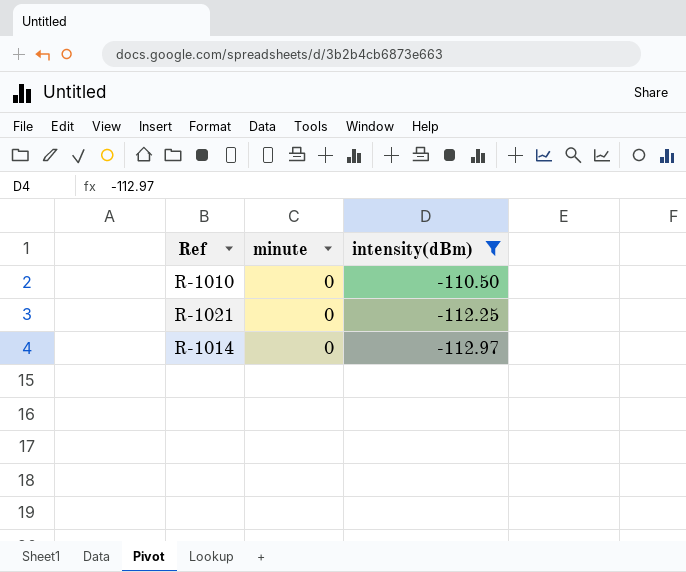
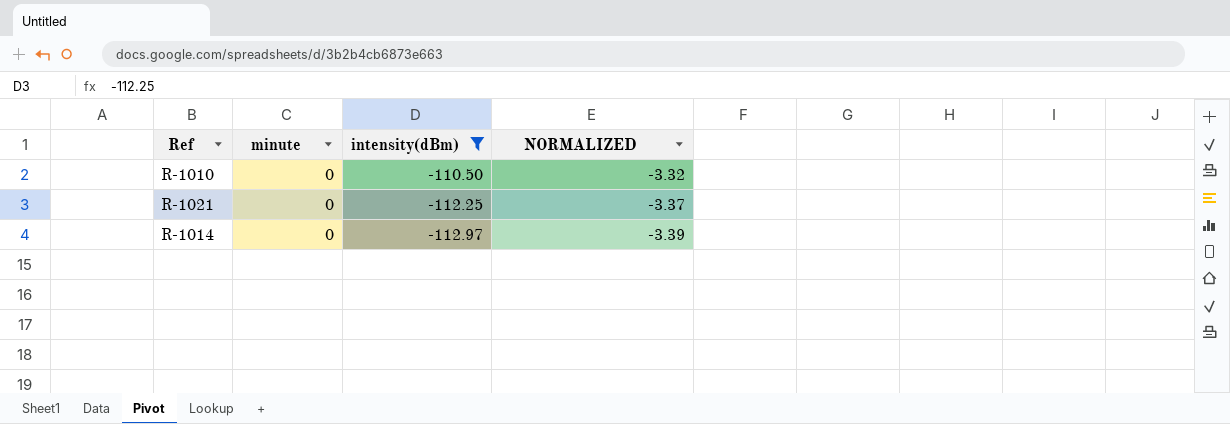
column NORMALIZED | formula: none -> [intensity(dBm)] * 0.03

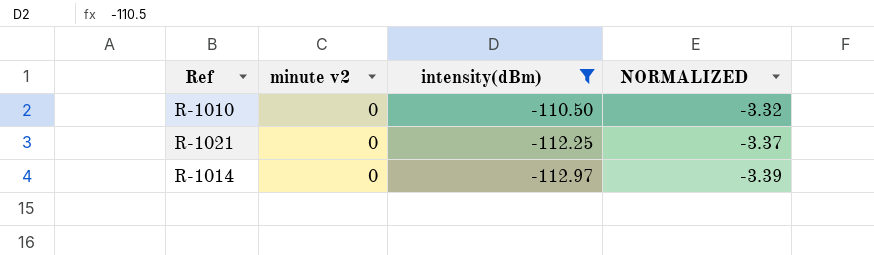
column name: minute -> minute v2

